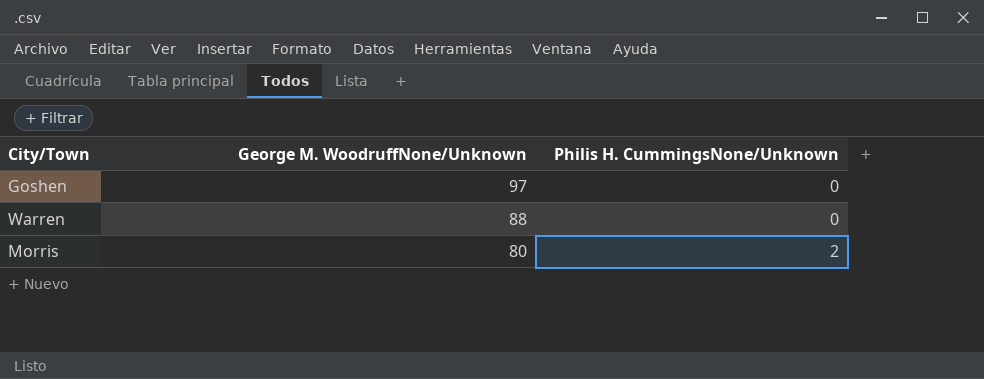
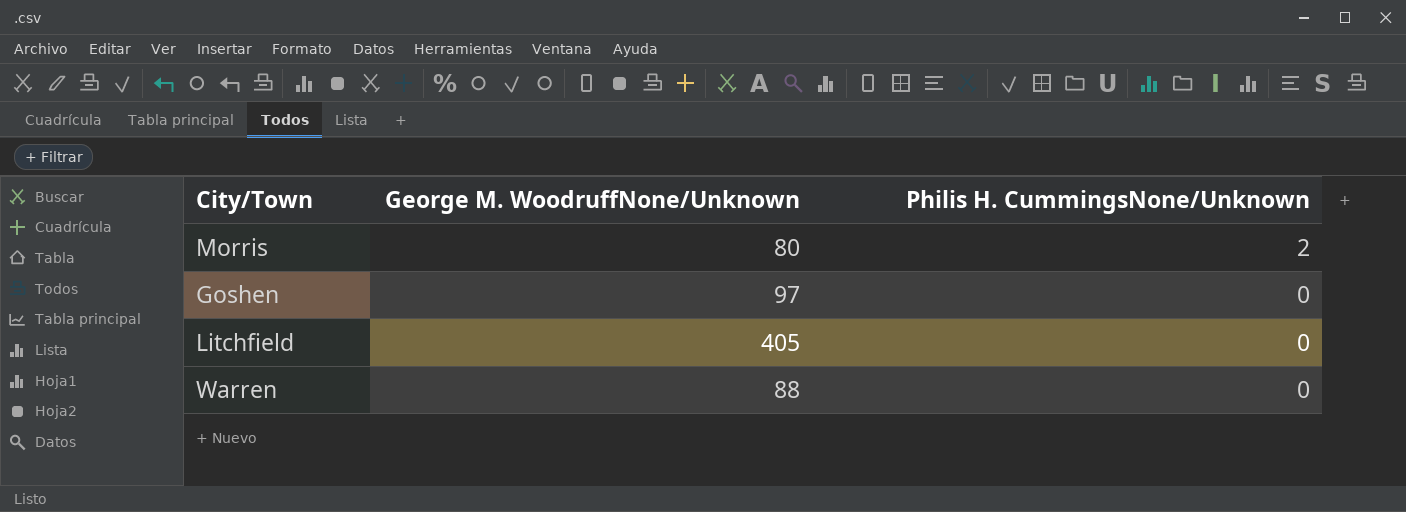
row order: George M. WoodruffNone/Unknown descending -> Philis H. CummingsNone/Unknown descending
row Litchfield: none -> 405 | 0

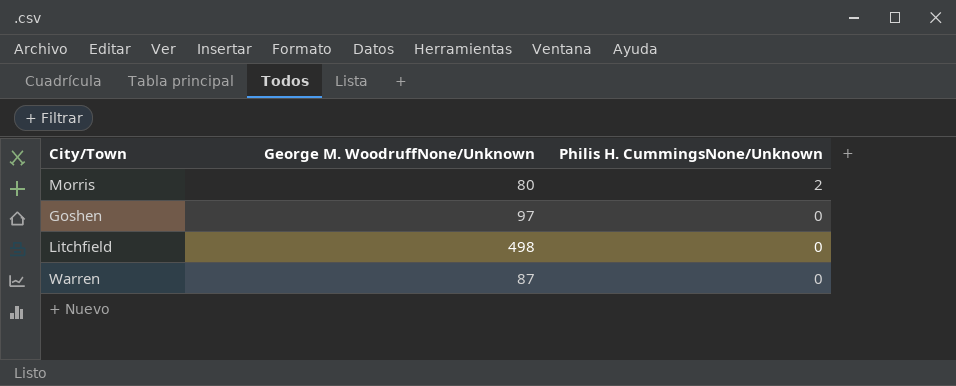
Litchfield | George M. WoodruffNone/Unknown: 405 -> 498
Warren | George M. WoodruffNone/Unknown: 88 -> 87

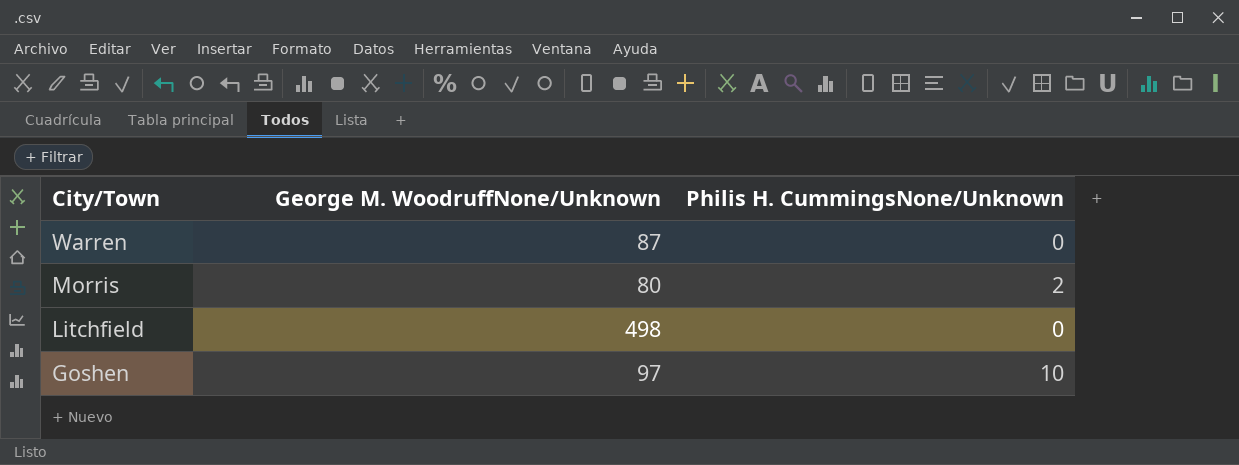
row order: Philis H. CummingsNone/Unknown descending -> City/Town descending
Goshen | Philis H. CummingsNone/Unknown: 0 -> 10

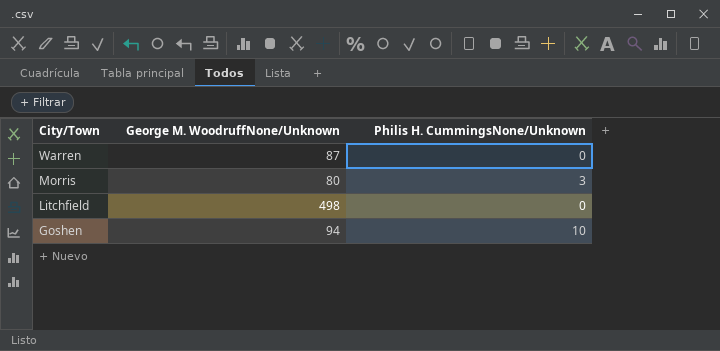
Morris | Philis H. CummingsNone/Unknown: 2 -> 3
Goshen | George M. WoodruffNone/Unknown: 97 -> 94

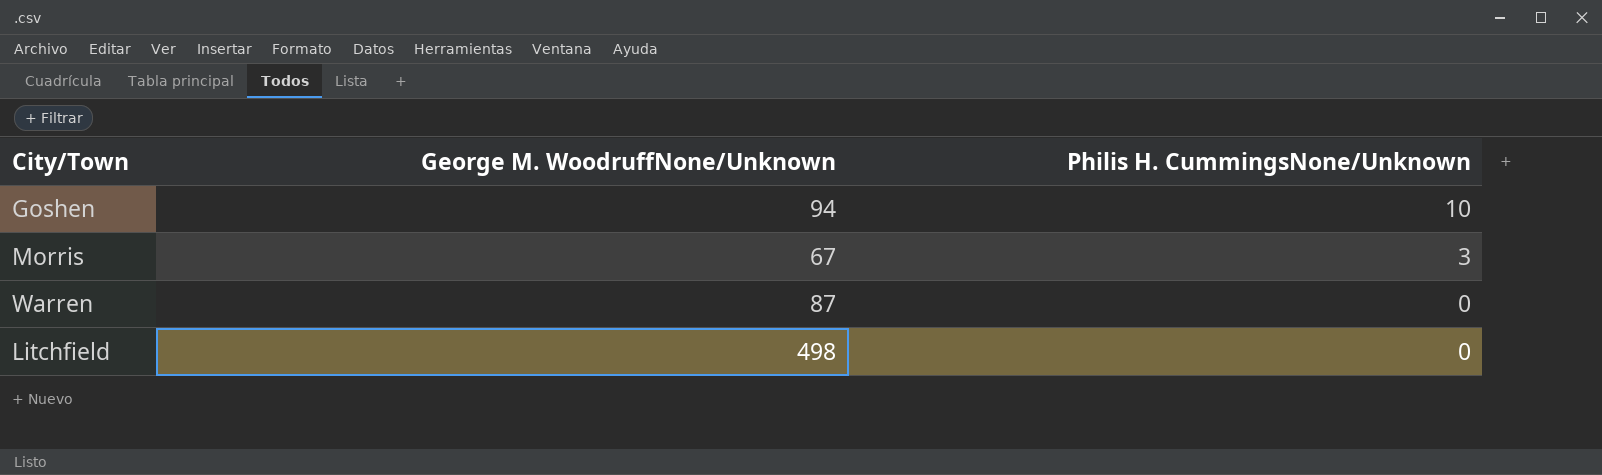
row order: City/Town descending -> Philis H. CummingsNone/Unknown descending
Morris | George M. WoodruffNone/Unknown: 80 -> 67

